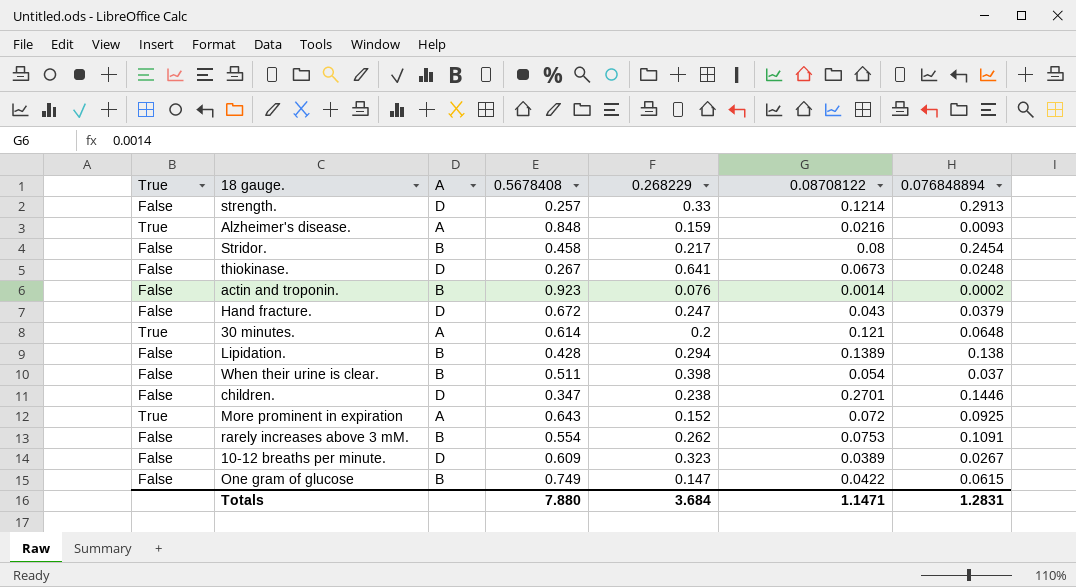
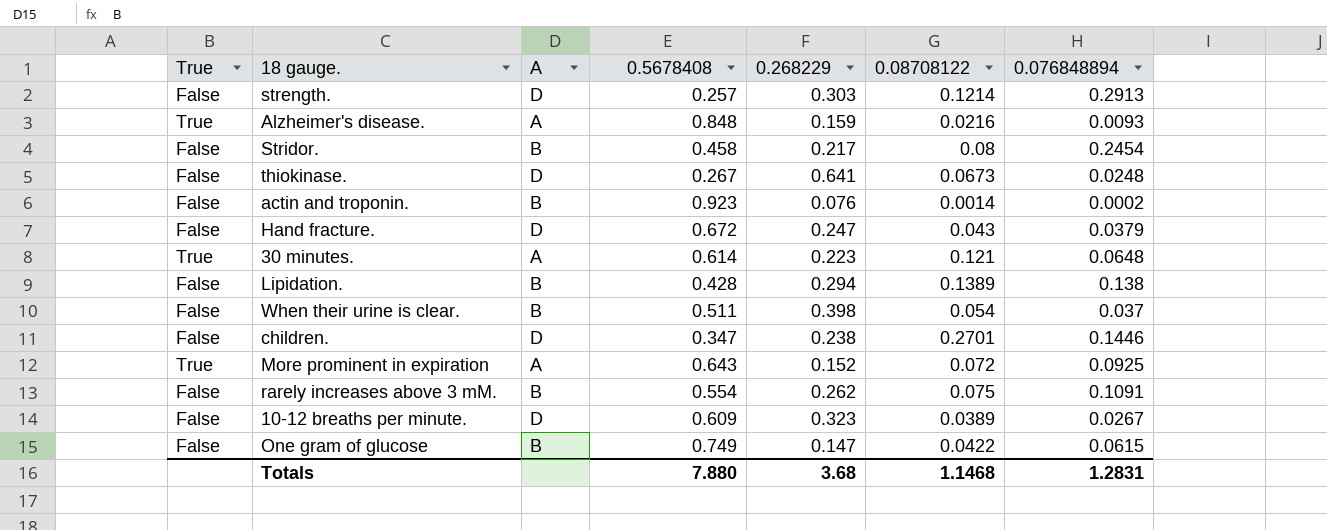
strength. | 0.268229: 0.33 -> 0.303
30 minutes. | 0.268229: 0.2 -> 0.223
rarely increases above 3 mM. | 0.08708122: 0.0753 -> 0.075
Totals | 0.268229: 3.684 -> 3.68
Totals | 0.08708122: 1.1471 -> 1.1468

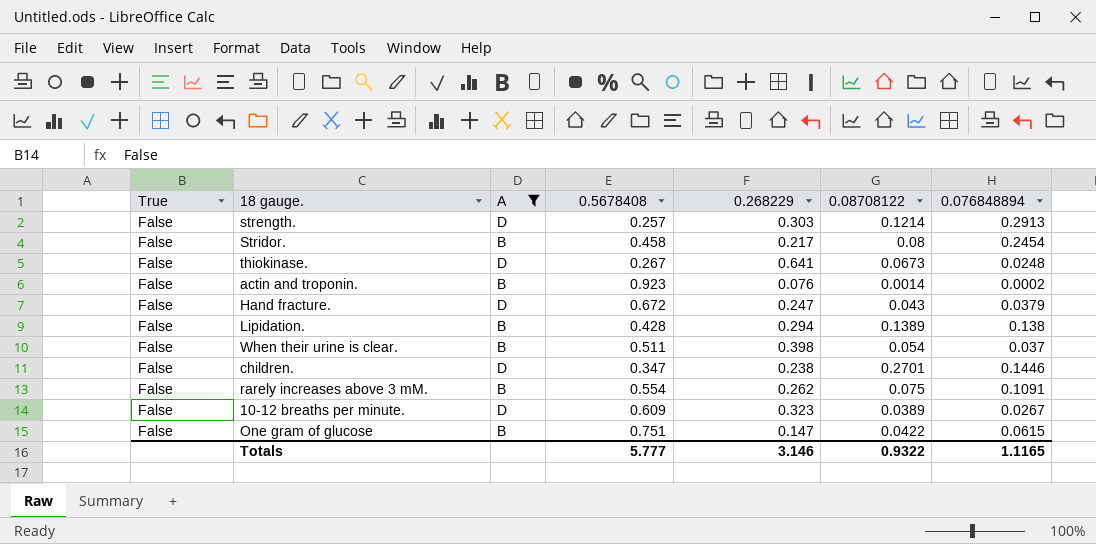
filter: none -> A != A
One gram of glucose | 0.5678408: 0.749 -> 0.751
Totals | 0.5678408: 7.880 -> 5.777
Totals | 0.268229: 3.68 -> 3.146
Totals | 0.08708122: 1.1468 -> 0.9322
Totals | 0.076848894: 1.2831 -> 1.1165

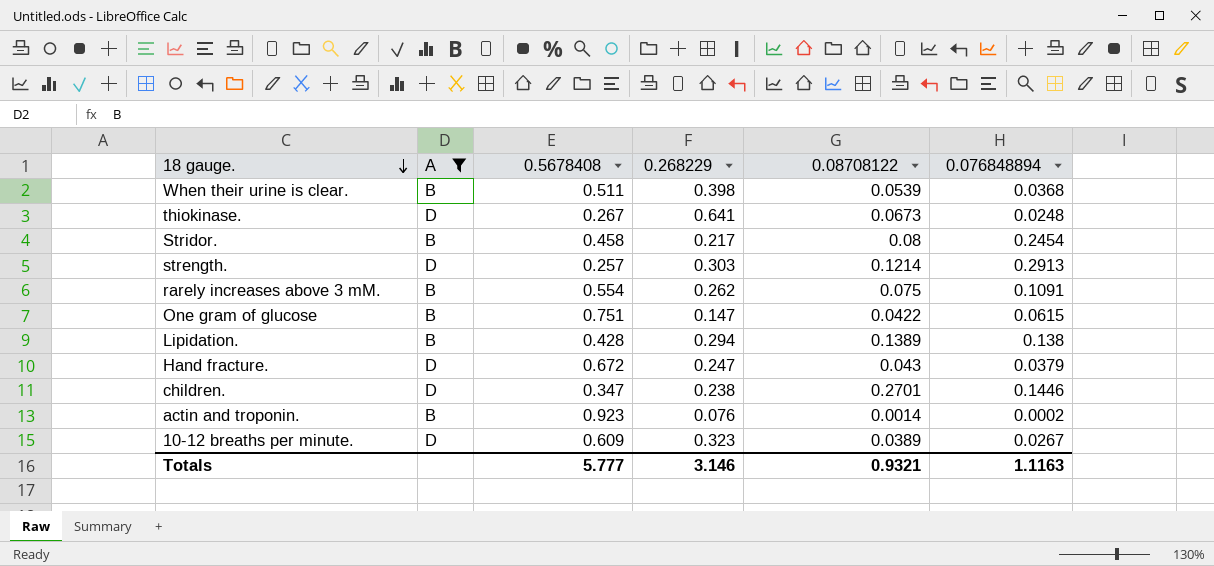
row order: none -> 18 gauge. descending
column True | position: 1 -> none
When their urine is clear. | 0.08708122: 0.054 -> 0.0539
When their urine is clear. | 0.076848894: 0.037 -> 0.0368
Totals | 0.08708122: 0.9322 -> 0.9321
Totals | 0.076848894: 1.1165 -> 1.1163

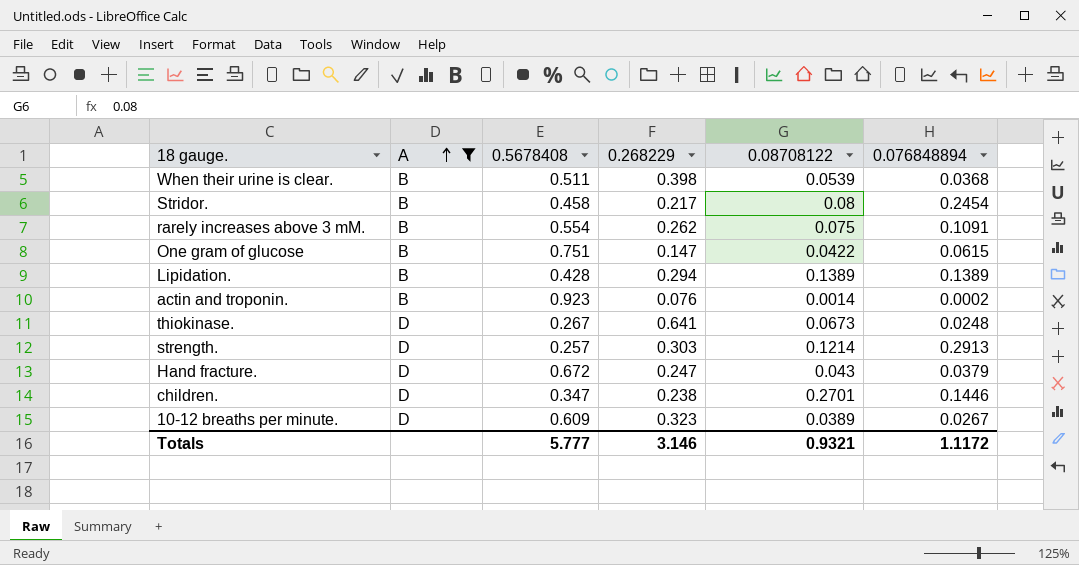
row order: 18 gauge. descending -> A ascending
Lipidation. | 0.076848894: 0.138 -> 0.1389
Totals | 0.076848894: 1.1163 -> 1.1172

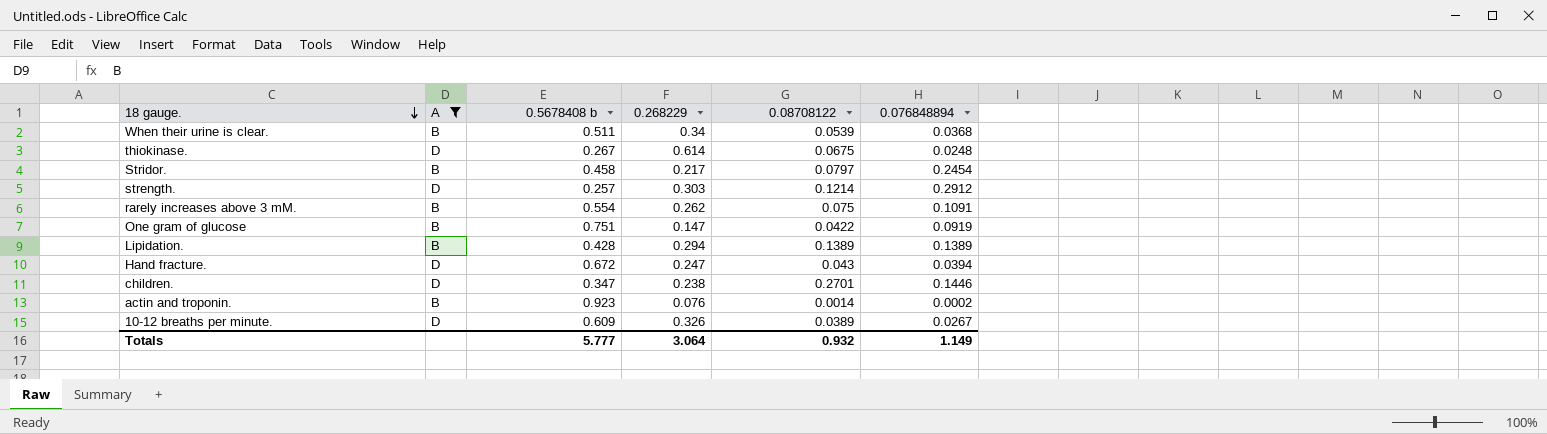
row order: A ascending -> 18 gauge. descending
column name: 0.5678408 -> 0.5678408 b
When their urine is clear. | 0.268229: 0.398 -> 0.34
thiokinase. | 0.268229: 0.641 -> 0.614
thiokinase. | 0.08708122: 0.0673 -> 0.0675
Stridor. | 0.08708122: 0.08 -> 0.0797
strength. | 0.076848894: 0.2913 -> 0.2912
One gram of glucose | 0.076848894: 0.0615 -> 0.0919
Hand fracture. | 0.076848894: 0.0379 -> 0.0394
10-12 breaths per minute. | 0.268229: 0.323 -> 0.326
Totals | 0.268229: 3.146 -> 3.064
Totals | 0.08708122: 0.9321 -> 0.932
Totals | 0.076848894: 1.1172 -> 1.149

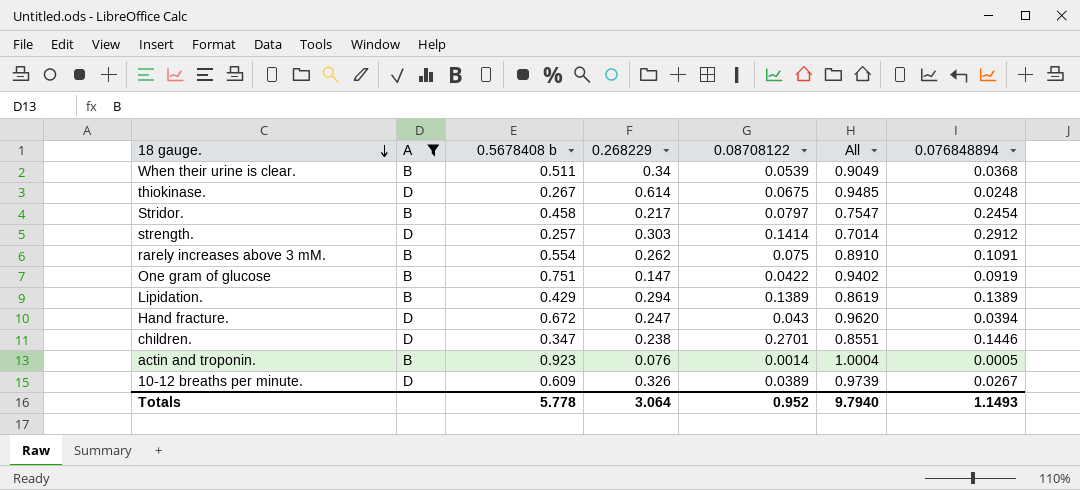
column All | formula: none -> [0.5678408 b] + [0.268229] + [0.08708122]
strength. | 0.08708122: 0.1214 -> 0.1414
Lipidation. | 0.5678408 b: 0.428 -> 0.429
actin and troponin. | 0.076848894: 0.0002 -> 0.0005
Totals | 0.5678408 b: 5.777 -> 5.778
Totals | 0.08708122: 0.932 -> 0.952
Totals | 0.076848894: 1.149 -> 1.1493

